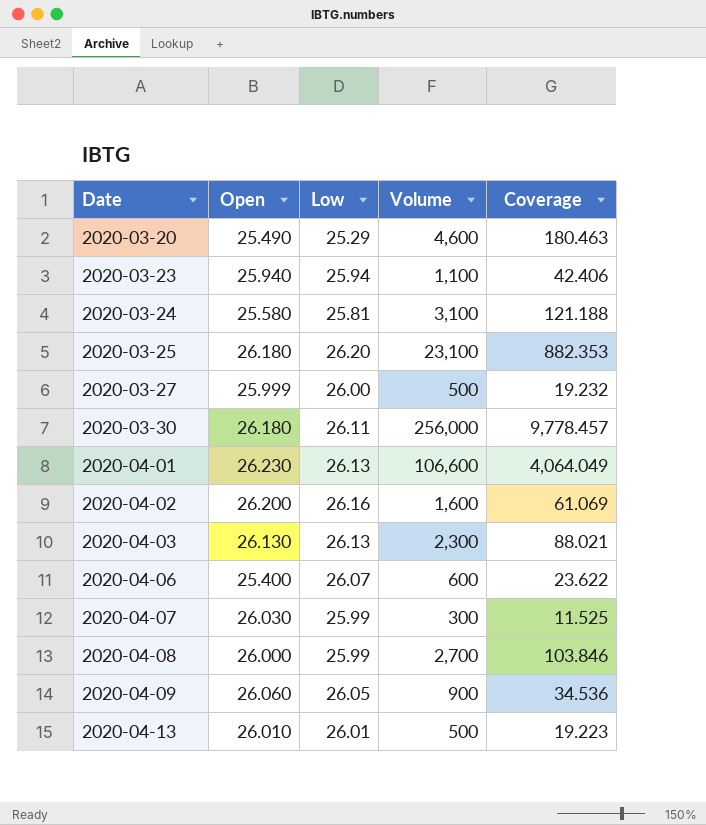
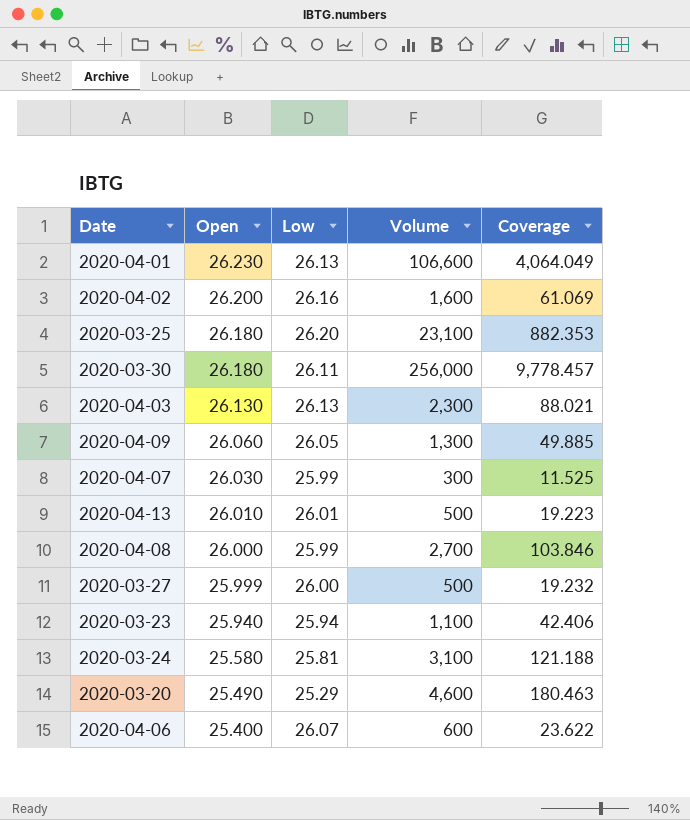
row order: Date ascending -> Open descending
2020-04-09 | Volume: 900 -> 1,300
2020-04-09 | Coverage: 34.536 -> 49.885

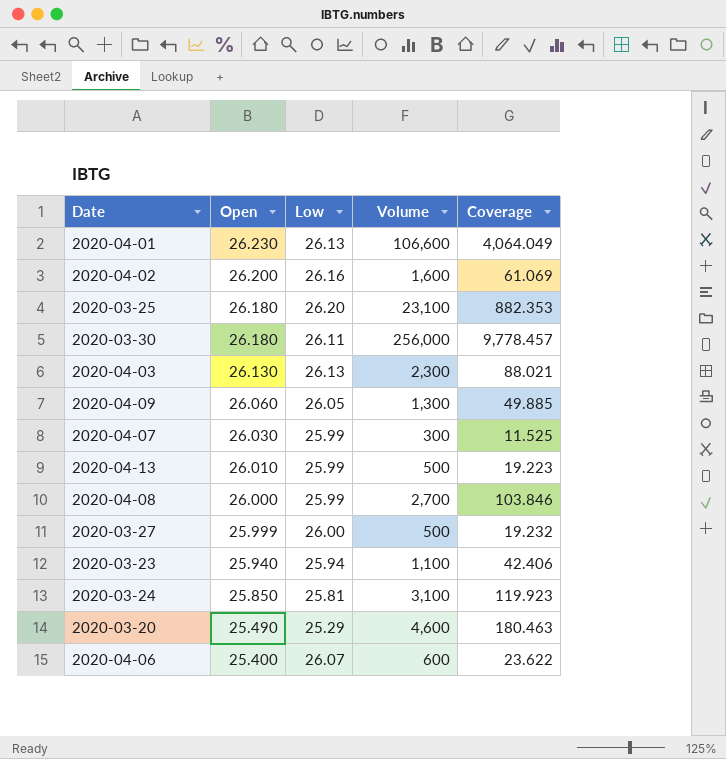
2020-04-13 | Low: 26.01 -> 25.99
2020-03-24 | Open: 25.580 -> 25.850
2020-03-24 | Coverage: 121.188 -> 119.923

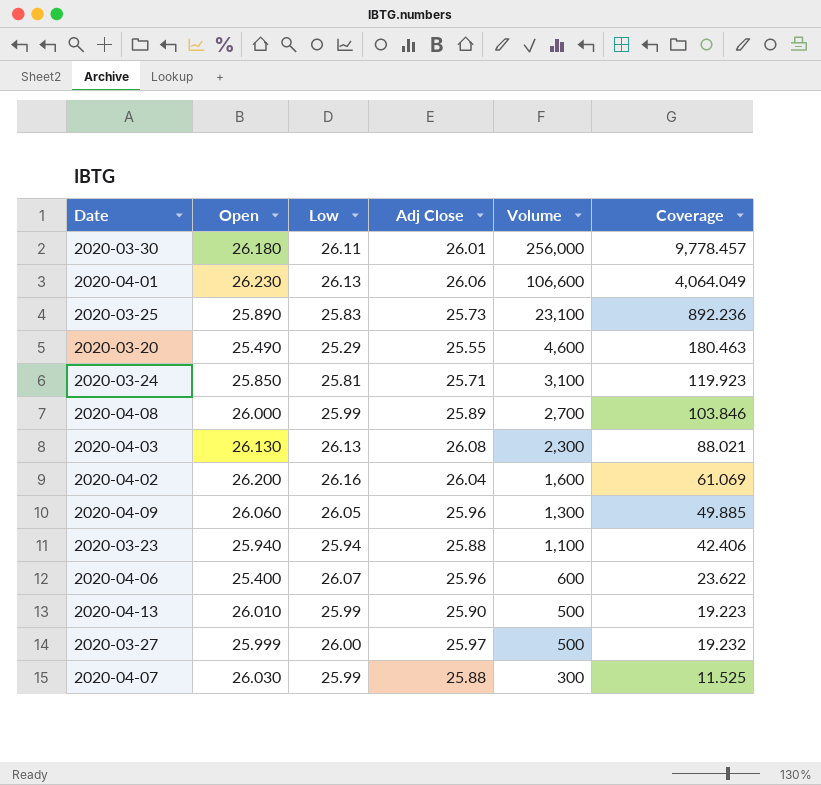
row order: Open descending -> Volume descending
column Adj Close | position: none -> 4
2020-03-25 | Open: 26.180 -> 25.890
2020-03-25 | Low: 26.20 -> 25.83
2020-03-25 | Coverage: 882.353 -> 892.236

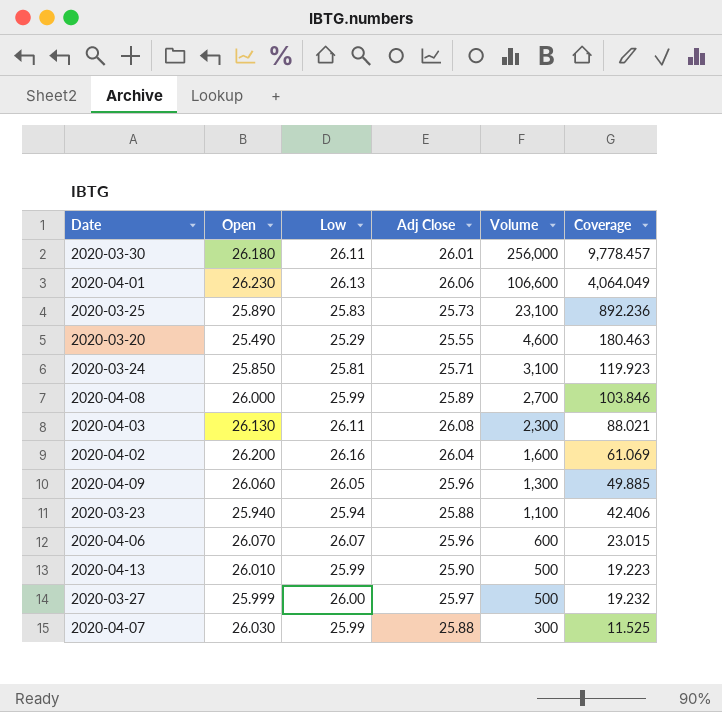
2020-04-03 | Low: 26.13 -> 26.11
2020-04-06 | Open: 25.400 -> 26.070
2020-04-06 | Coverage: 23.622 -> 23.015

